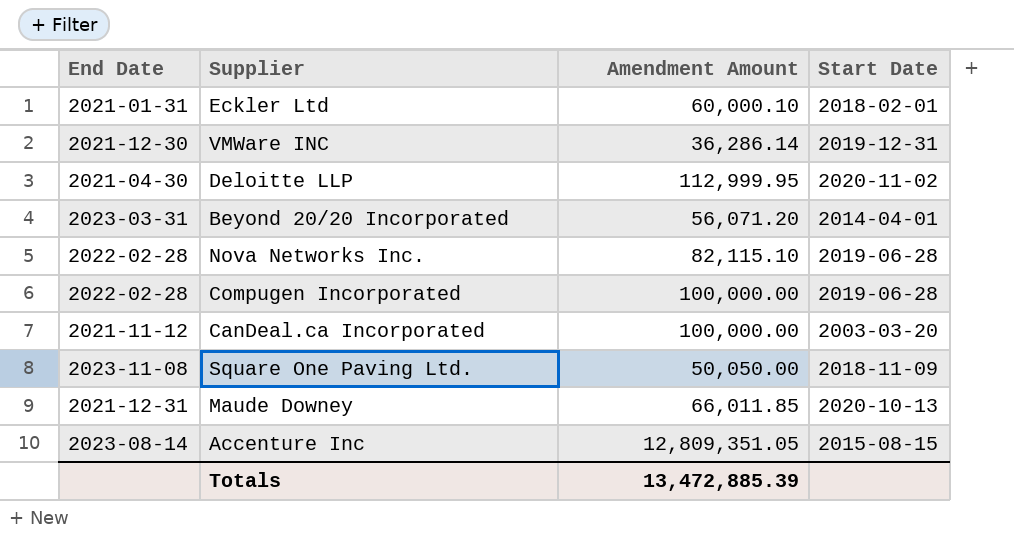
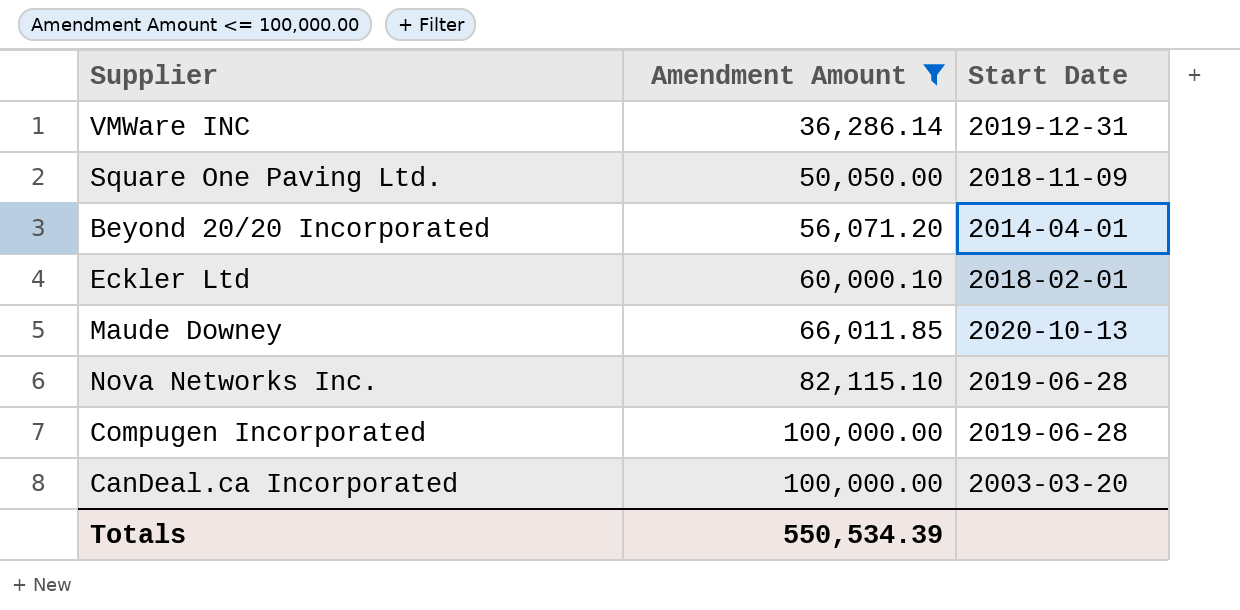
filter: none -> Amendment Amount <= 100,000.00
row order: none -> Amendment Amount ascending
column End Date | position: 1 -> none
Totals | Amendment Amount: 13,472,885.39 -> 550,534.39

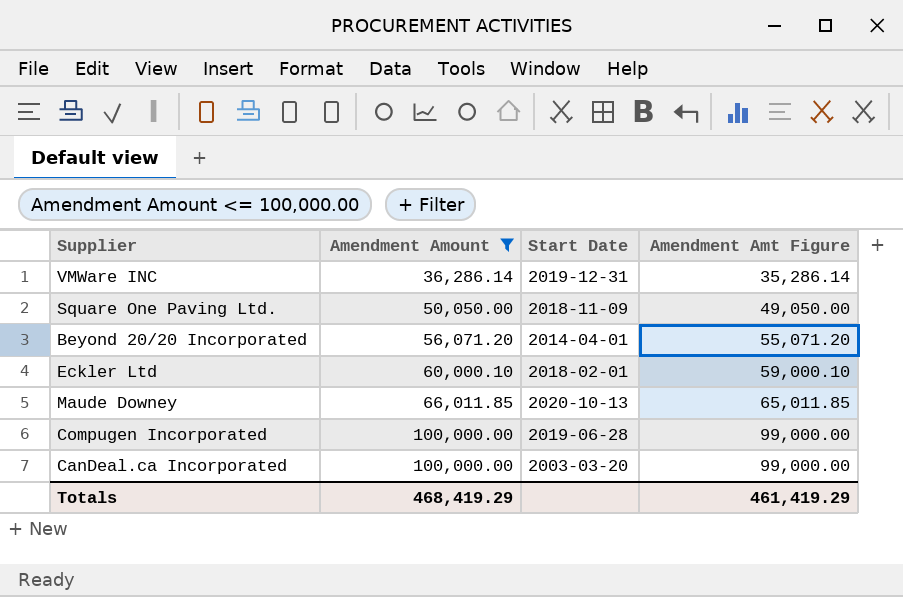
column Amendment Amt Figure | formula: none -> [Amendment Amount] - 1000
row Nova Networks Inc.: 82,115.10 | 2019-06-28 -> none
Totals | Amendment Amount: 550,534.39 -> 468,419.29

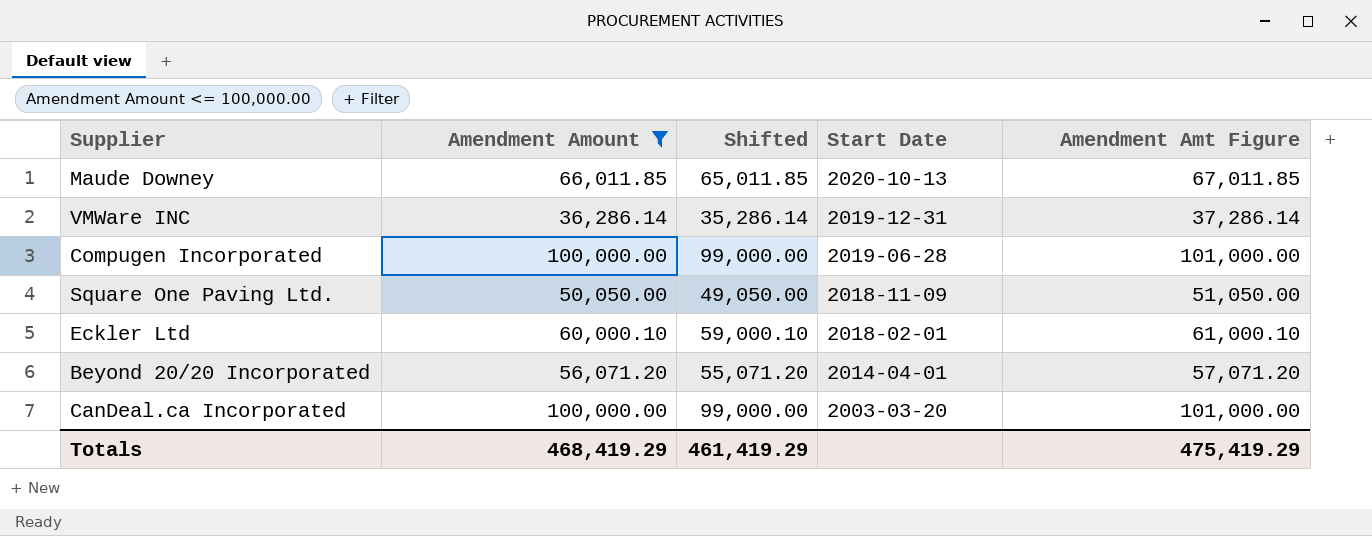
row order: Amendment Amount ascending -> Start Date descending
column Shifted | formula: none -> [Amendment Amount] - 1000
column Amendment Amt Figure | formula: [Amendment Amount] - 1000 -> [Amendment Amount] + 1000
Totals | Amendment Amt Figure: 461,419.29 -> 475,419.29

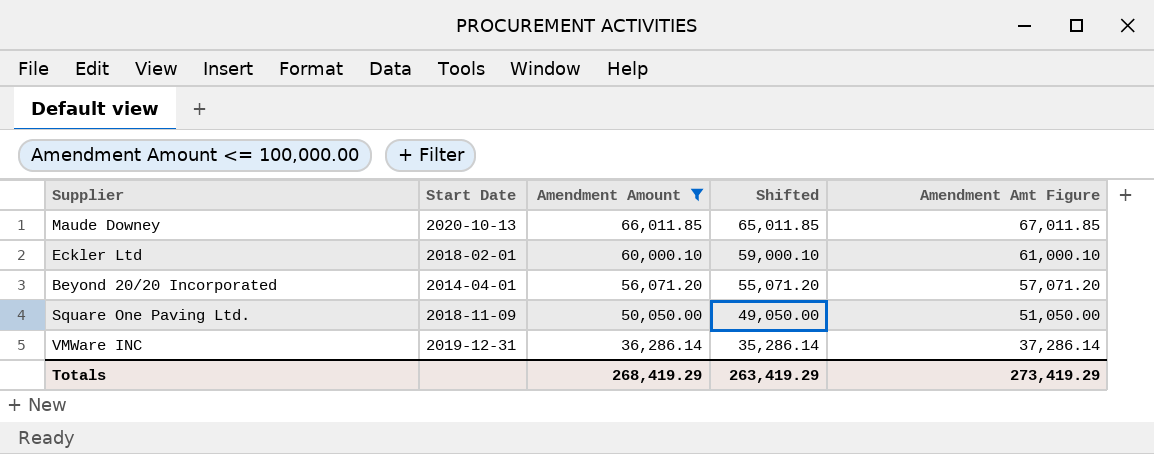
row order: Start Date descending -> Amendment Amount descending
column Start Date | position: 4 -> 2
row Compugen Incorporated: 100,000.00 | 99,000.00 | 2019-06-28 | 101,000.00 -> none
row CanDeal.ca Incorporated: 100,000.00 | 99,000.00 | 2003-03-20 | 101,000.00 -> none
Totals | Amendment Amount: 468,419.29 -> 268,419.29
Totals | Shifted: 461,419.29 -> 263,419.29
Totals | Amendment Amt Figure: 475,419.29 -> 273,419.29

